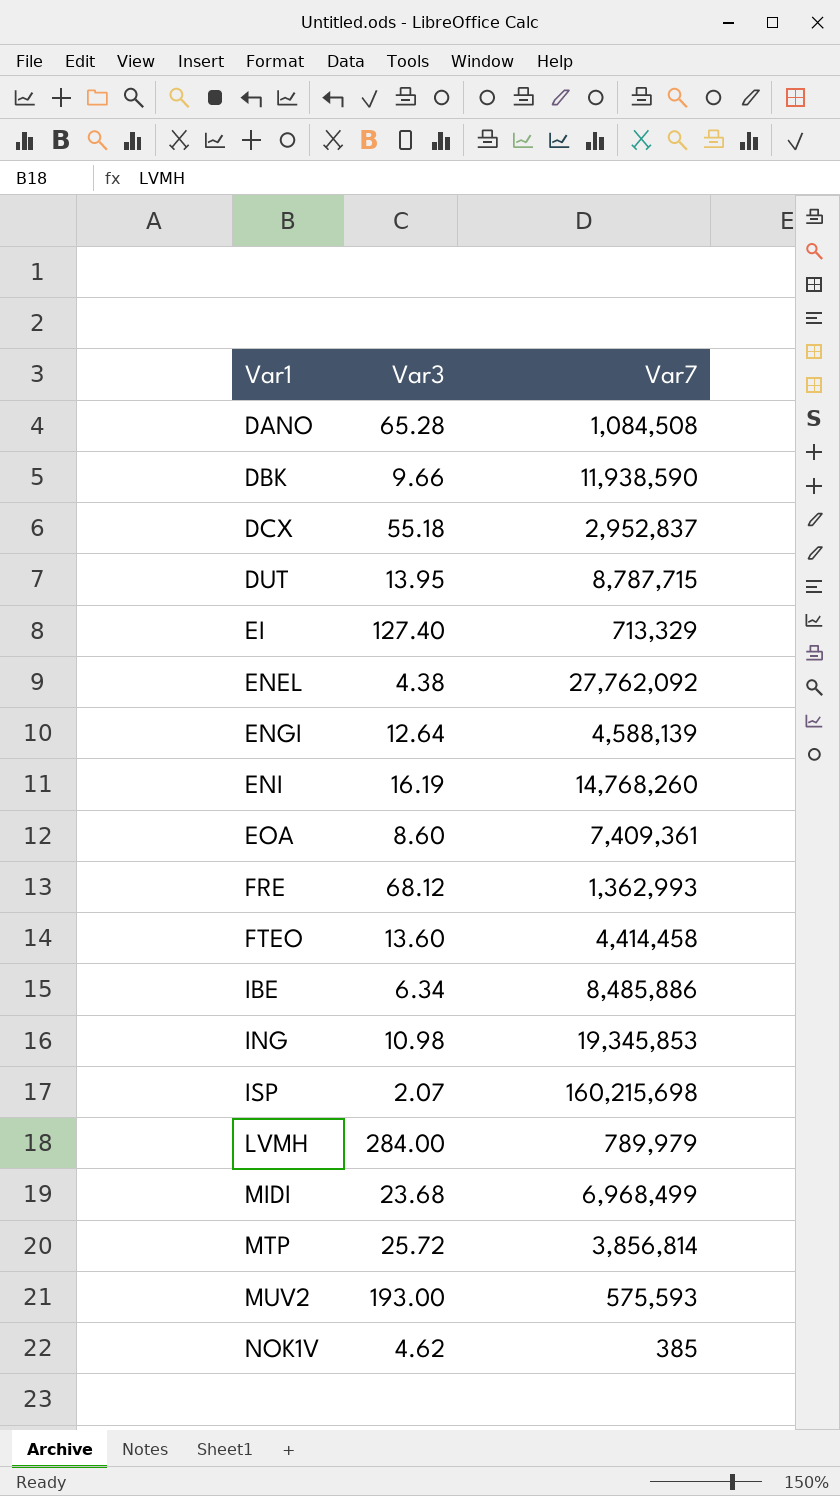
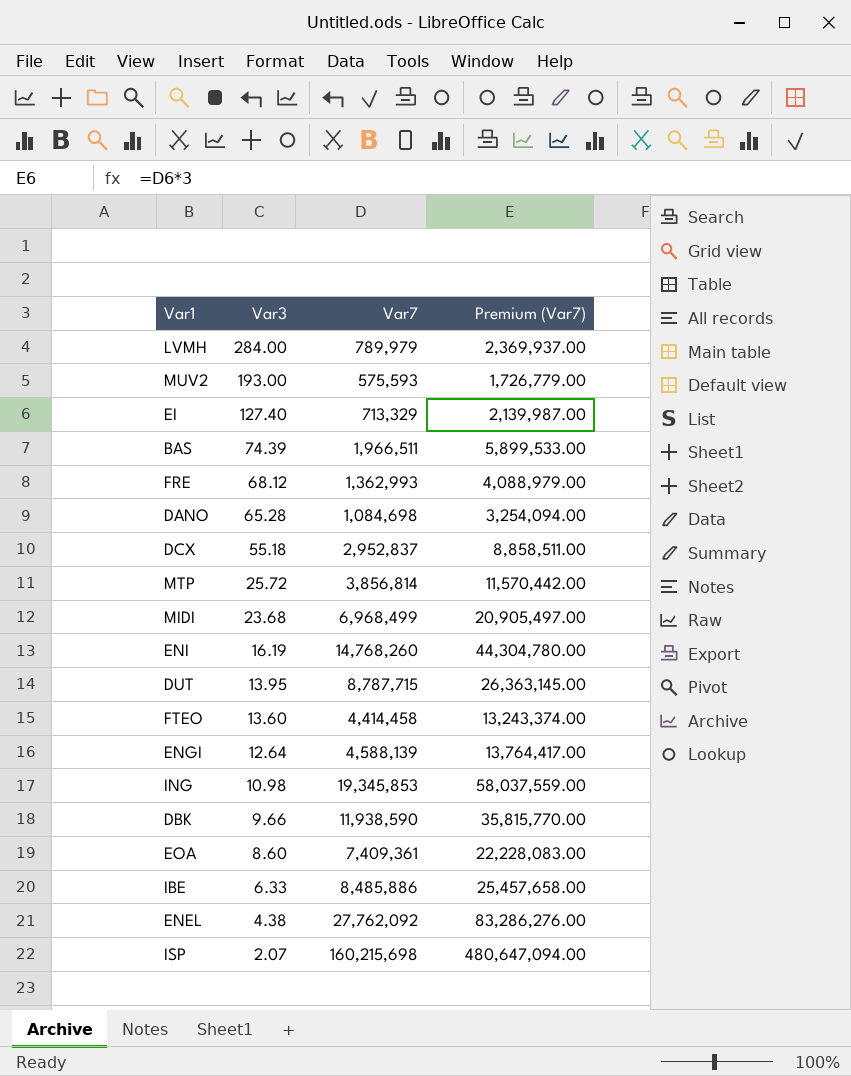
row order: Var1 ascending -> Var3 descending
column Premium (Var7) | formula: none -> [Var7] * 3
row NOK1V: 4.62 | 385 -> none
row BAS: none -> 74.39 | 1,966,511 | 5,899,533.00
DANO | Var7: 1,084,508 -> 1,084,698
IBE | Var3: 6.34 -> 6.33

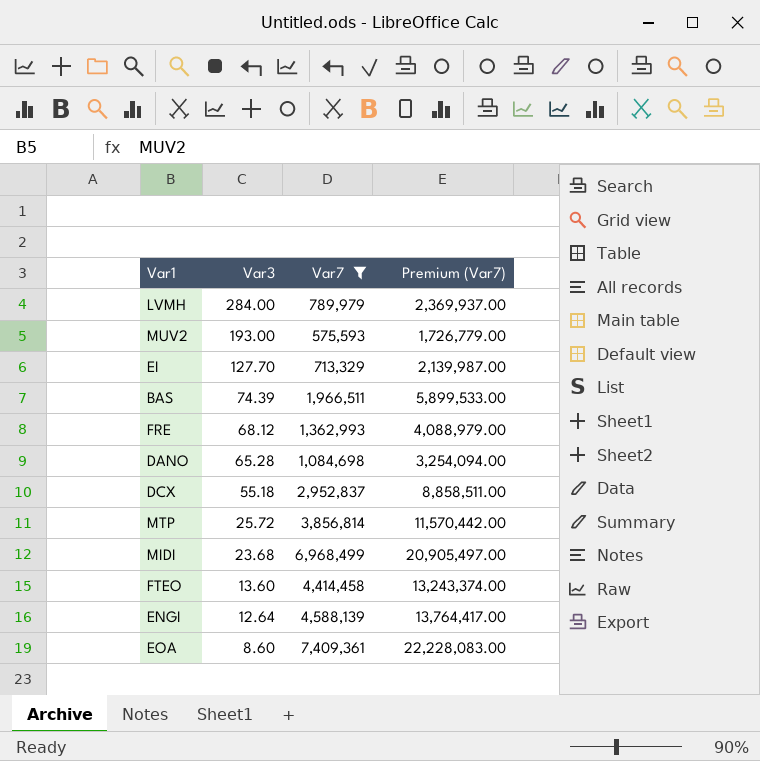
filter: none -> Var7 <= 7,409,361
EI | Var3: 127.40 -> 127.70

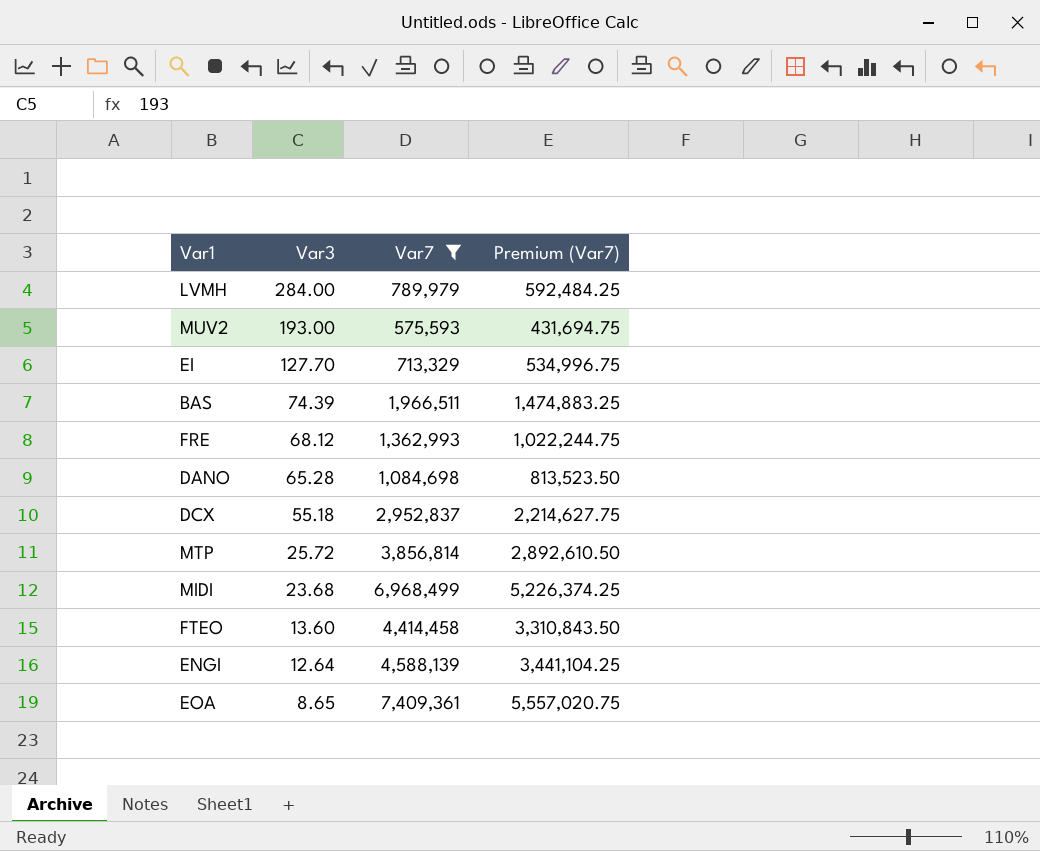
column Premium (Var7) | formula: [Var7] * 3 -> [Var7] * 0.75
EOA | Var3: 8.60 -> 8.65

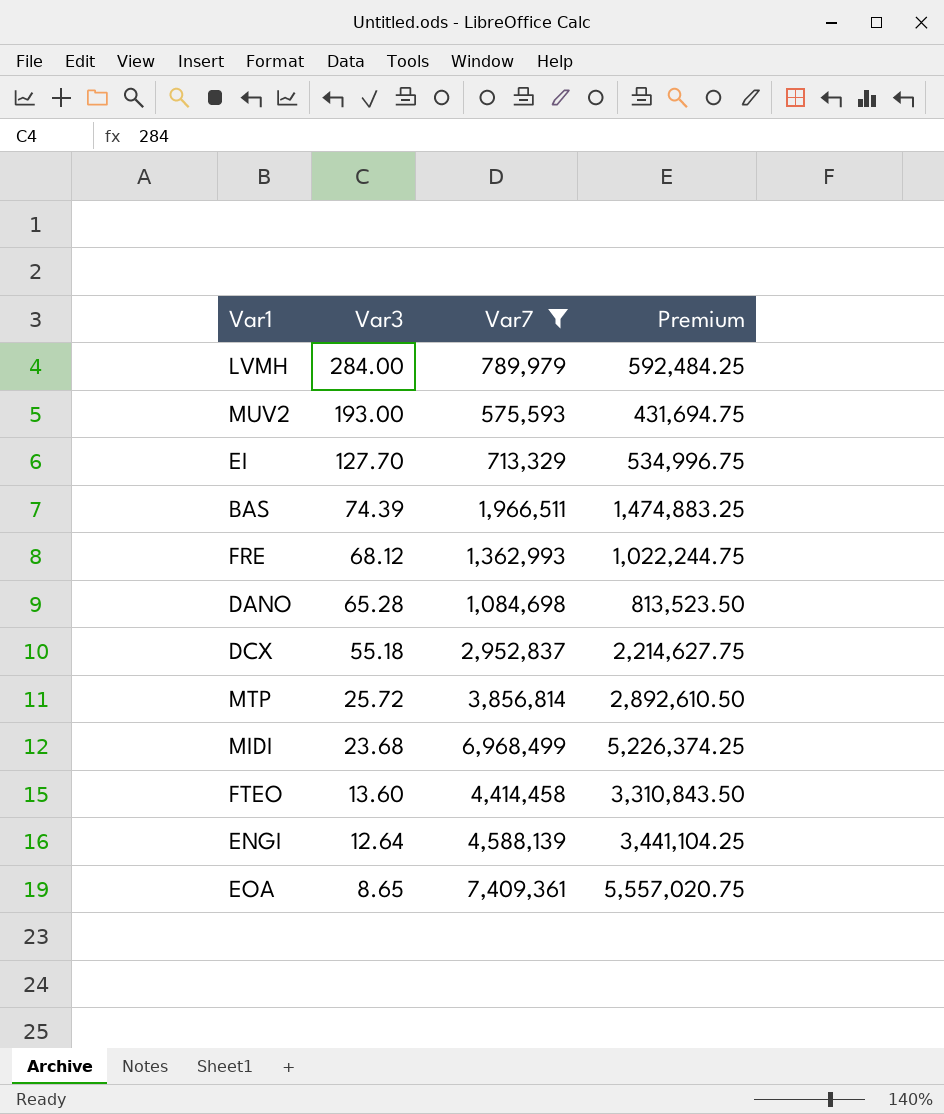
column name: Premium (Var7) -> Premium

